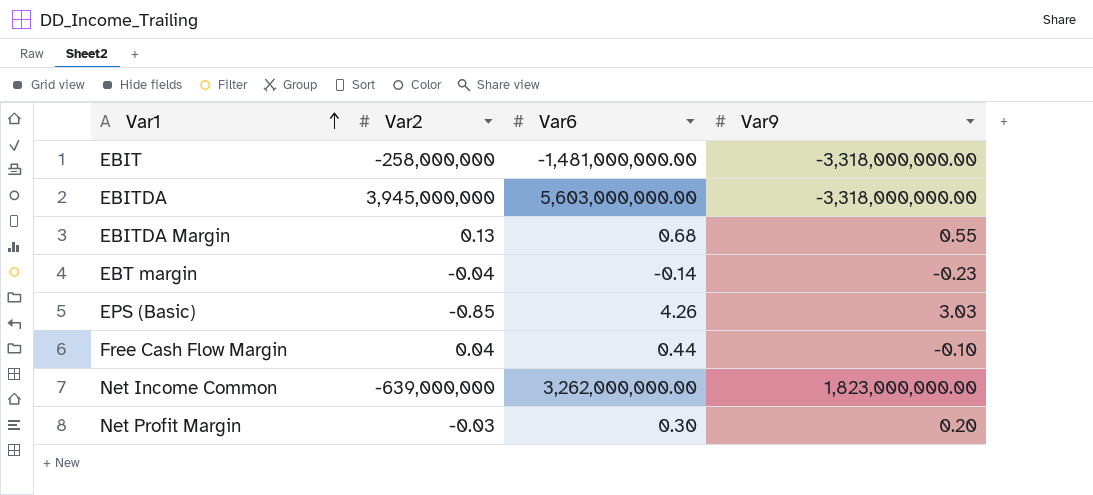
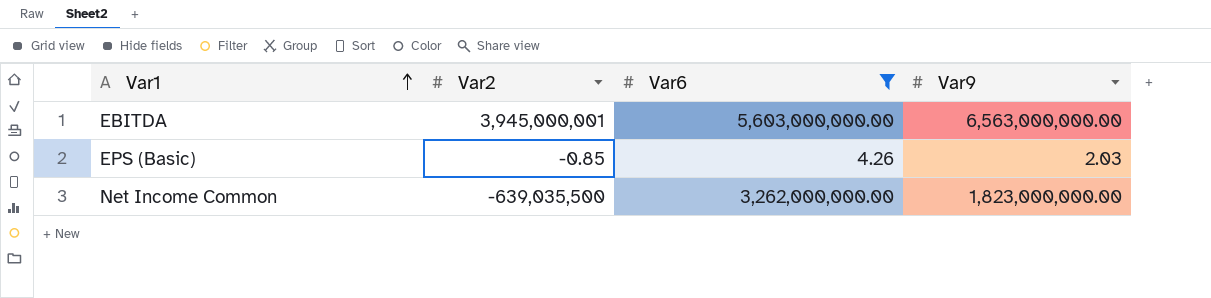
filter: none -> Var6 >= 4.26
EBITDA | Var2: 3,945,000,000 -> 3,945,000,001
EBITDA | Var9: -3,318,000,000.00 -> 6,563,000,000.00
EPS (Basic) | Var9: 3.03 -> 2.03
Net Income Common | Var2: -639,000,000 -> -639,035,500

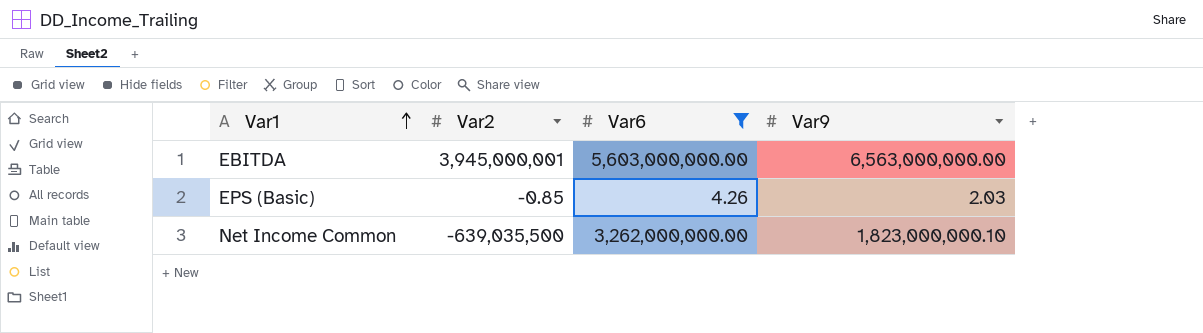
Net Income Common | Var9: 1,823,000,000.00 -> 1,823,000,000.10

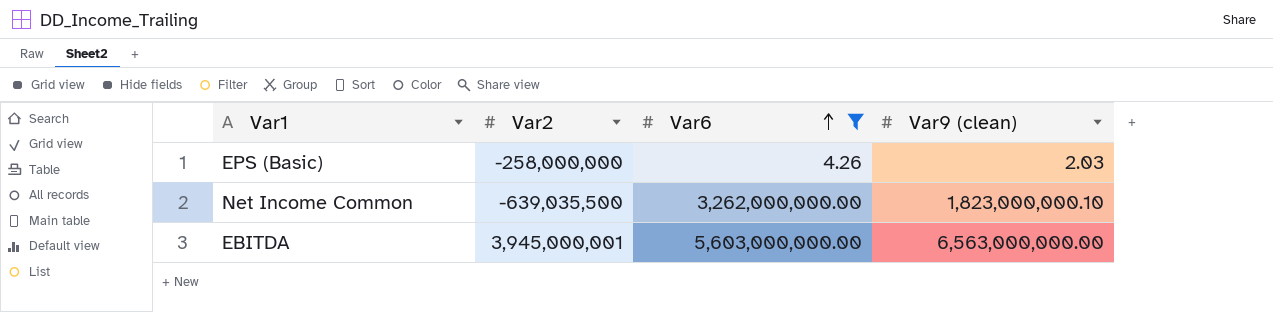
row order: Var1 ascending -> Var6 ascending
column name: Var9 -> Var9 (clean)
EPS (Basic) | Var2: -0.85 -> -258,000,000

